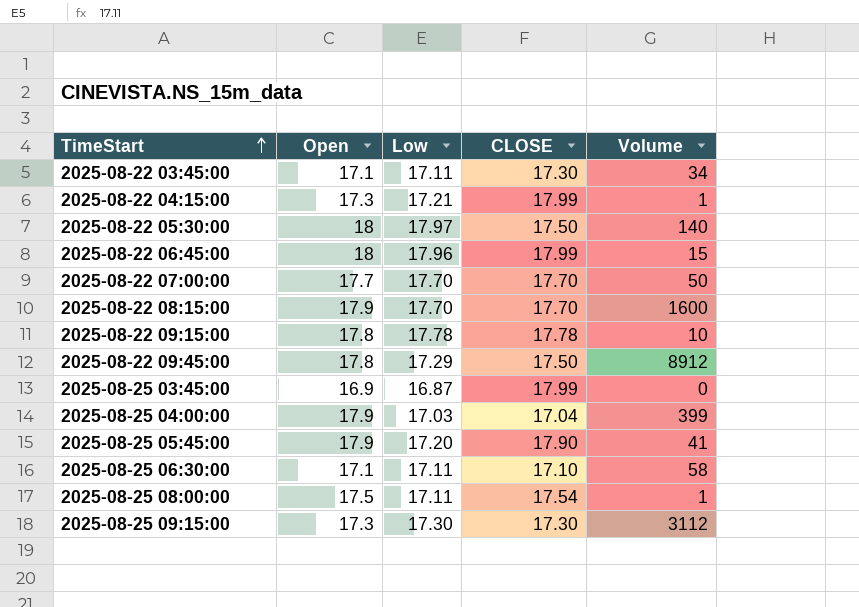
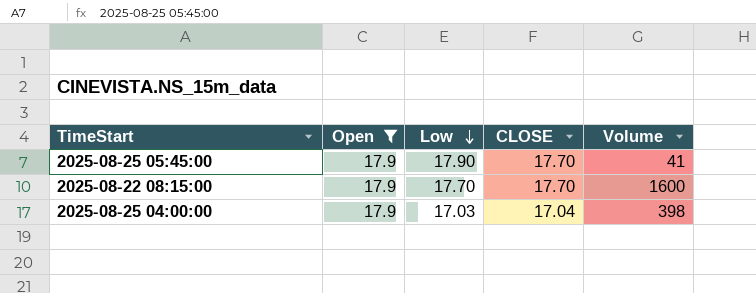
filter: none -> Open = 17.9
row order: TimeStart ascending -> Low descending
2025-08-25 05:45:00 | Low: 17.20 -> 17.90
2025-08-25 05:45:00 | CLOSE: 17.90 -> 17.70
2025-08-25 04:00:00 | Volume: 399 -> 398

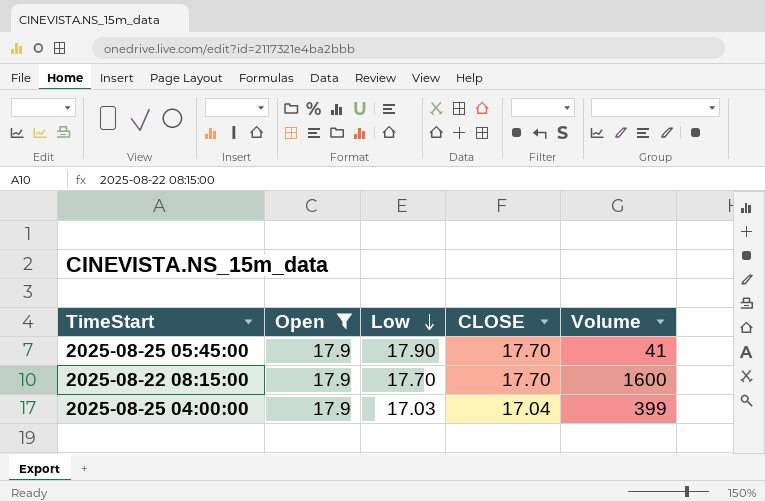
2025-08-25 04:00:00 | Volume: 398 -> 399

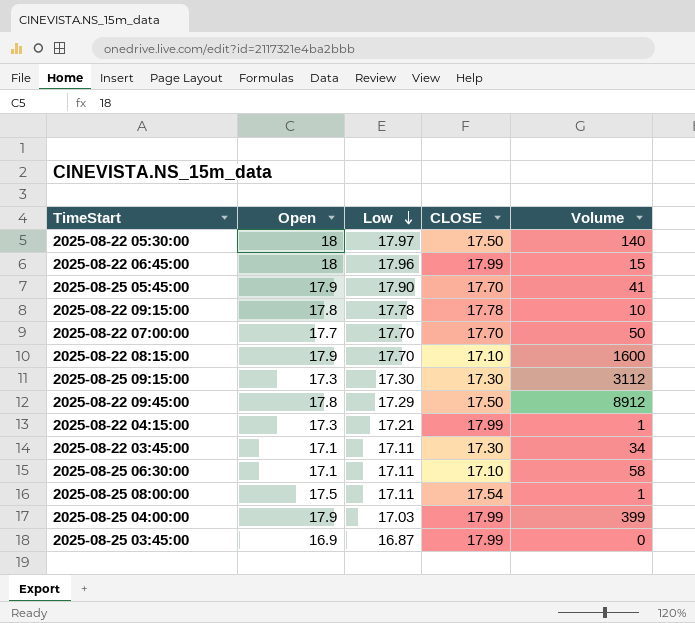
filter: Open = 17.9 -> none
2025-08-22 08:15:00 | CLOSE: 17.70 -> 17.10
2025-08-25 04:00:00 | CLOSE: 17.04 -> 17.99

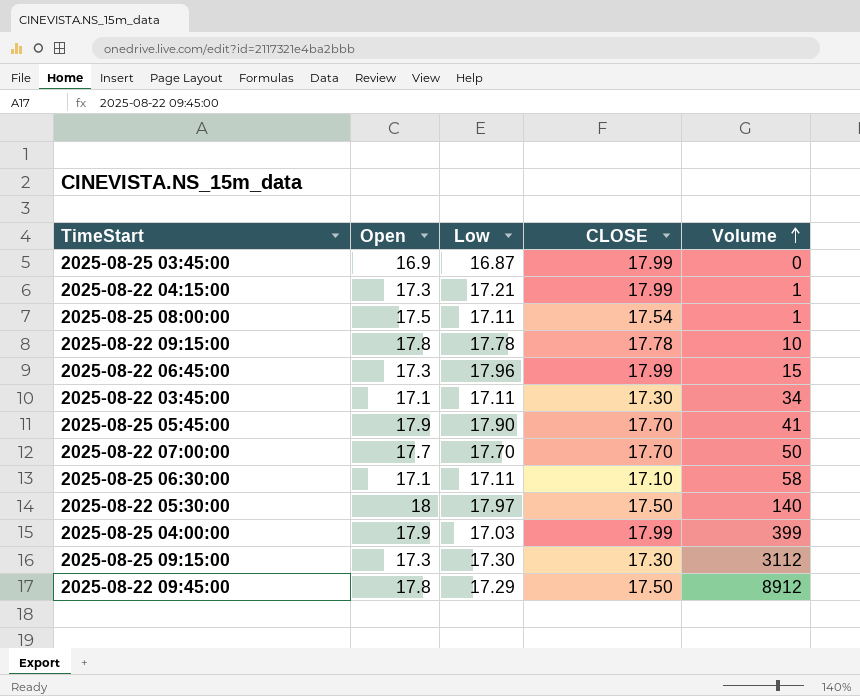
row order: Low descending -> Volume ascending
row 2025-08-22 08:15:00: 17.9 | 17.70 | 17.10 | 1600 -> none
2025-08-22 06:45:00 | Open: 18 -> 17.3

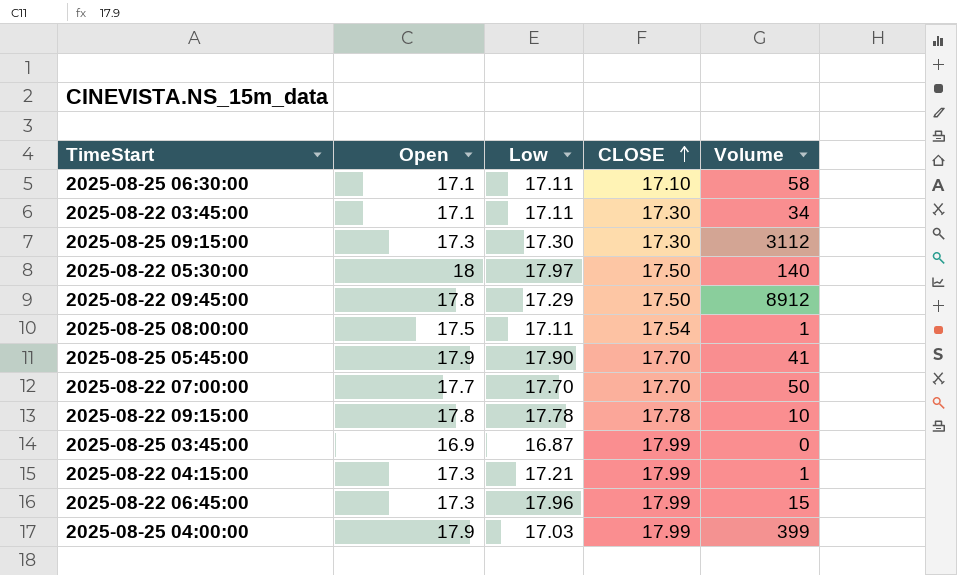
row order: Volume ascending -> CLOSE ascending

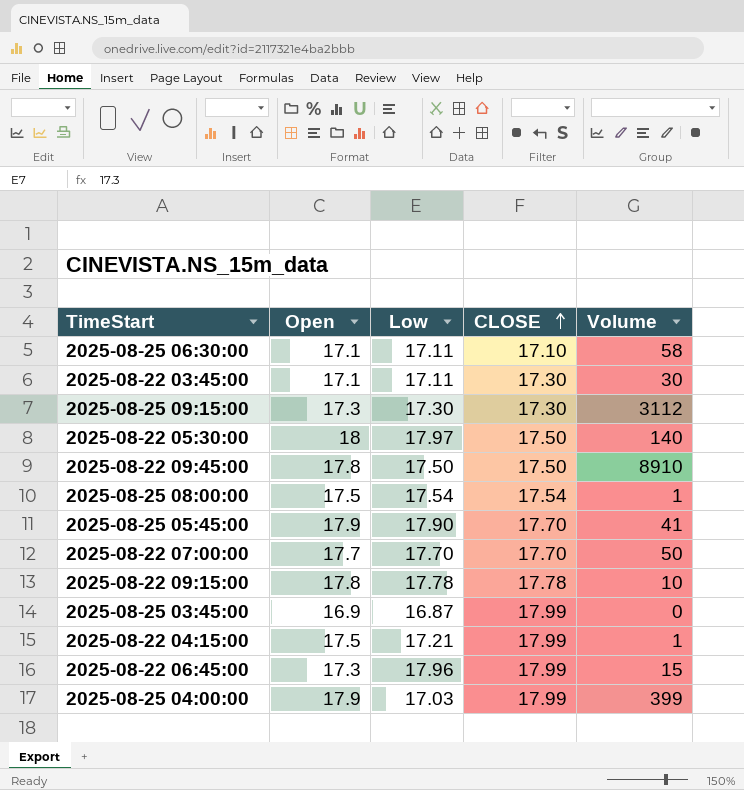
2025-08-22 03:45:00 | Volume: 34 -> 30
2025-08-22 09:45:00 | Low: 17.29 -> 17.50
2025-08-22 09:45:00 | Volume: 8912 -> 8910
2025-08-25 08:00:00 | Low: 17.11 -> 17.54
2025-08-22 04:15:00 | Open: 17.3 -> 17.5

